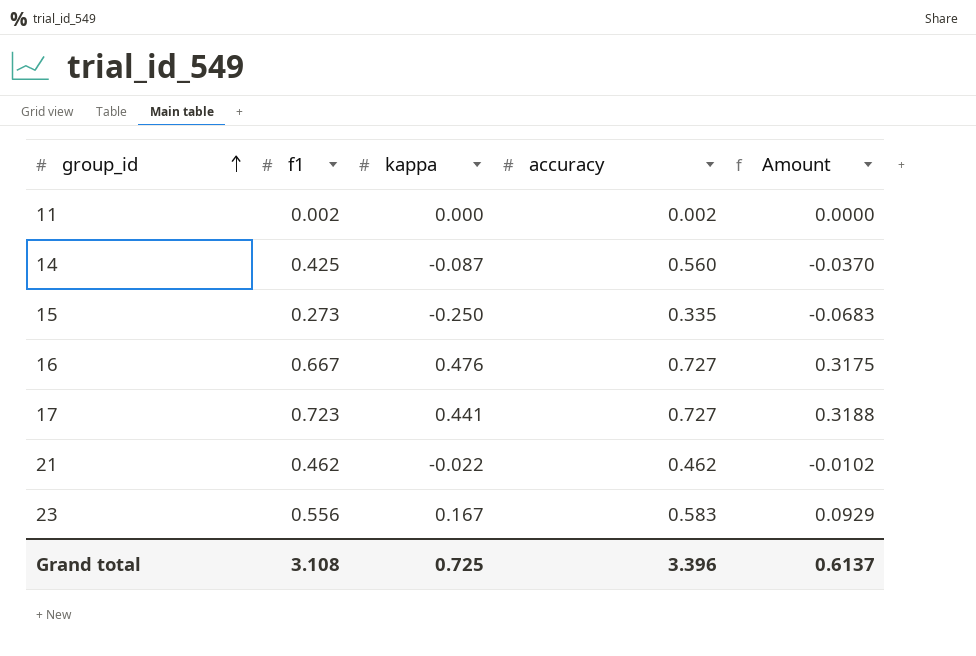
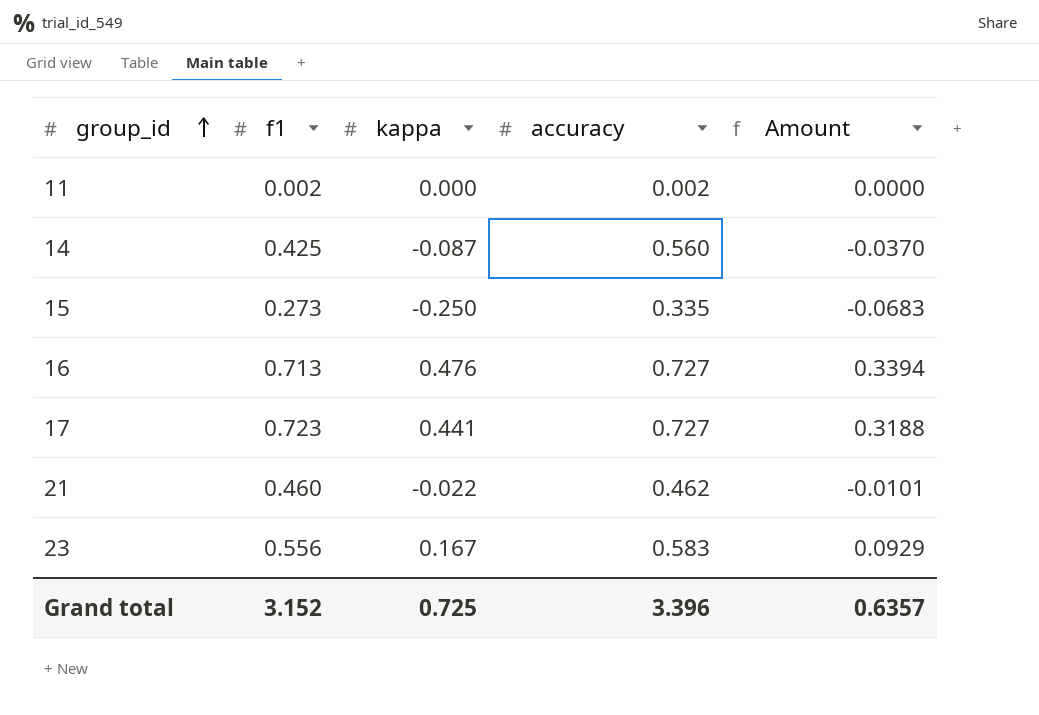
16 | f1: 0.667 -> 0.713
16 | Amount: 0.3175 -> 0.3394
21 | f1: 0.462 -> 0.460
21 | Amount: -0.0102 -> -0.0101
Grand total | f1: 3.108 -> 3.152
Grand total | Amount: 0.6137 -> 0.6357

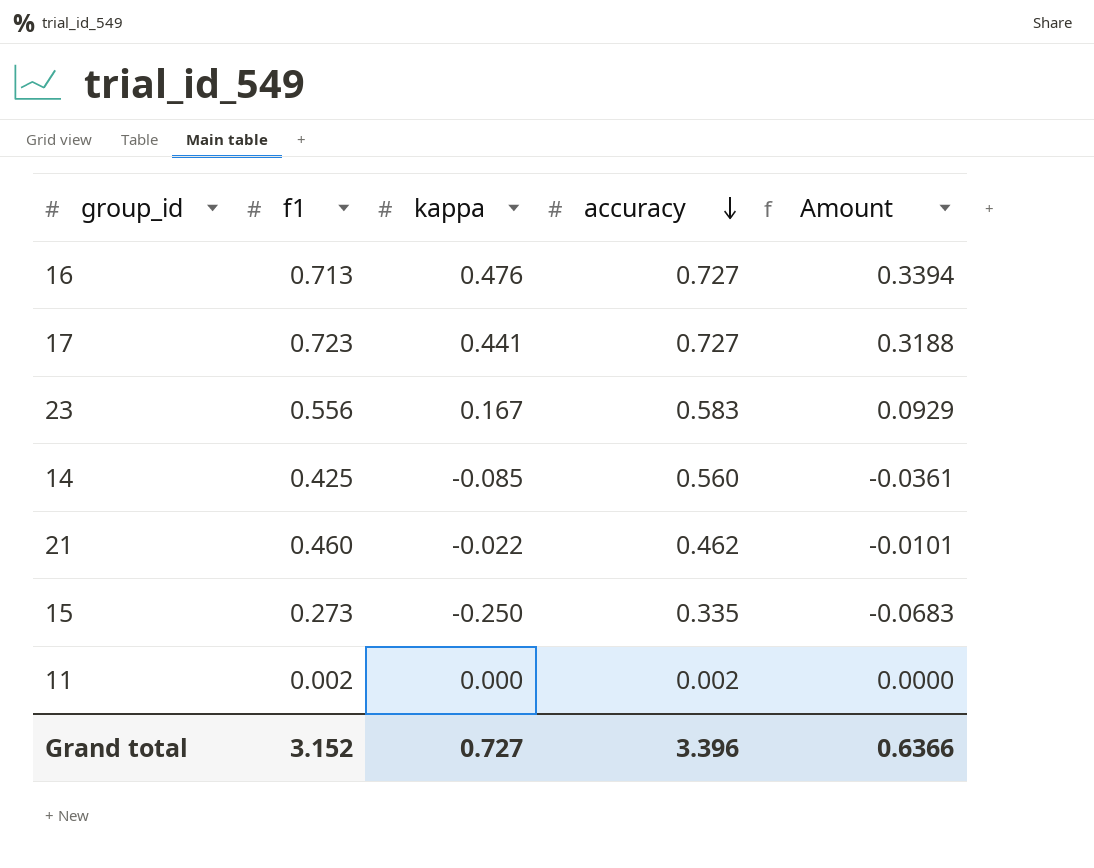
row order: group_id ascending -> accuracy descending
14 | kappa: -0.087 -> -0.085
14 | Amount: -0.0370 -> -0.0361
Grand total | kappa: 0.725 -> 0.727
Grand total | Amount: 0.6357 -> 0.6366

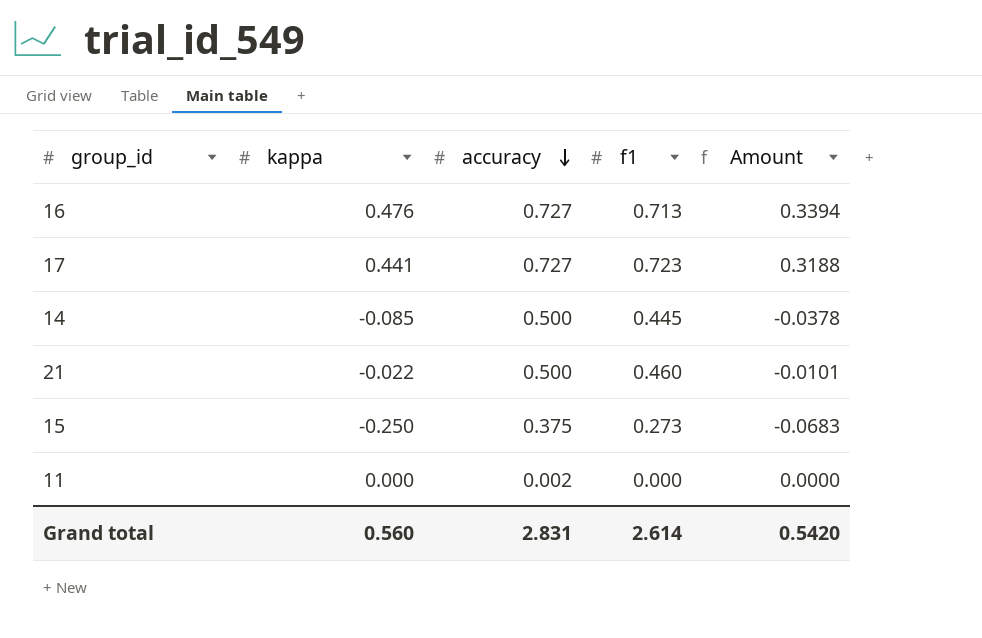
column f1 | position: 2 -> 4
row 23: 0.556 | 0.167 | 0.583 | 0.0929 -> none
14 | accuracy: 0.560 -> 0.500
14 | f1: 0.425 -> 0.445
14 | Amount: -0.0361 -> -0.0378
21 | accuracy: 0.462 -> 0.500
15 | accuracy: 0.335 -> 0.375
11 | f1: 0.002 -> 0.000
Grand total | kappa: 0.727 -> 0.560
Grand total | accuracy: 3.396 -> 2.831
Grand total | f1: 3.152 -> 2.614
Grand total | Amount: 0.6366 -> 0.5420

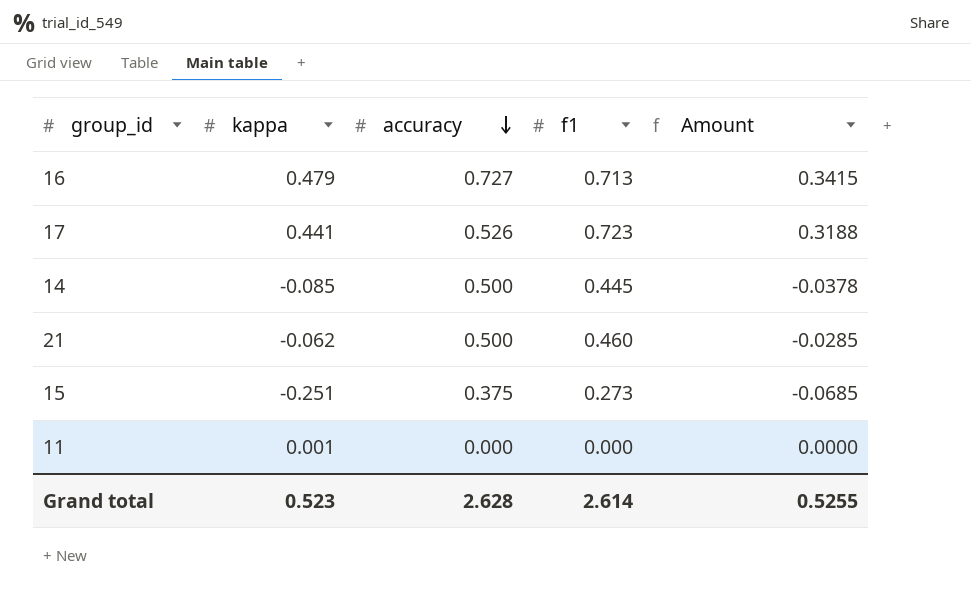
16 | kappa: 0.476 -> 0.479
16 | Amount: 0.3394 -> 0.3415
17 | accuracy: 0.727 -> 0.526
21 | kappa: -0.022 -> -0.062
21 | Amount: -0.0101 -> -0.0285
15 | kappa: -0.250 -> -0.251
15 | Amount: -0.0683 -> -0.0685
11 | kappa: 0.000 -> 0.001
11 | accuracy: 0.002 -> 0.000
Grand total | kappa: 0.560 -> 0.523
Grand total | accuracy: 2.831 -> 2.628
Grand total | Amount: 0.5420 -> 0.5255

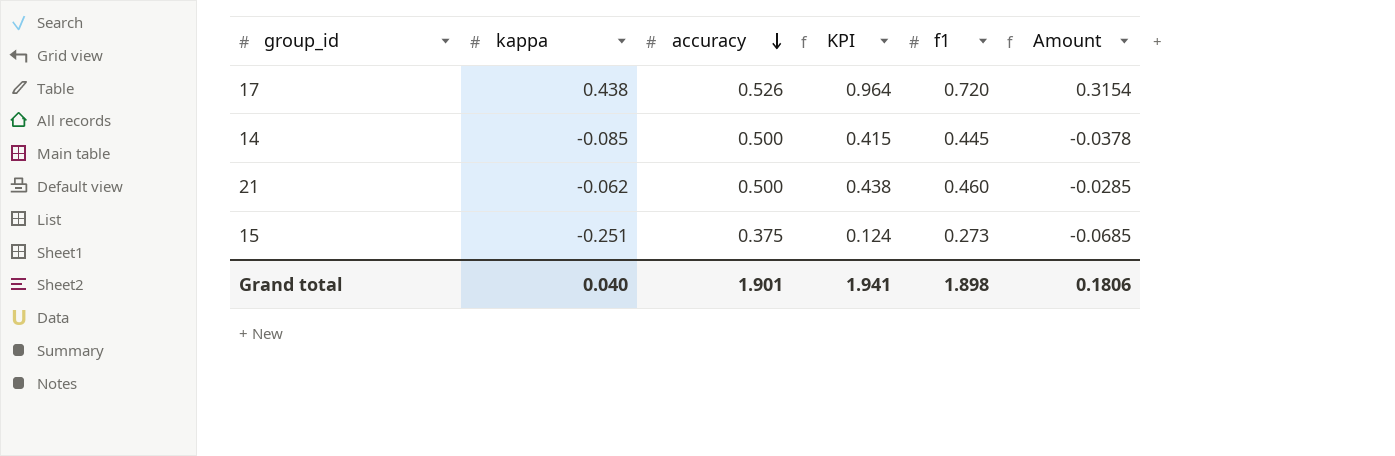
column KPI | formula: none -> [kappa] + [accuracy]
row 16: 0.479 | 0.727 | 0.713 | 0.3415 -> none
row 11: 0.001 | 0.000 | 0.000 | 0.0000 -> none
17 | kappa: 0.441 -> 0.438
17 | f1: 0.723 -> 0.720
17 | Amount: 0.3188 -> 0.3154
Grand total | kappa: 0.523 -> 0.040
Grand total | accuracy: 2.628 -> 1.901
Grand total | f1: 2.614 -> 1.898
Grand total | Amount: 0.5255 -> 0.1806

